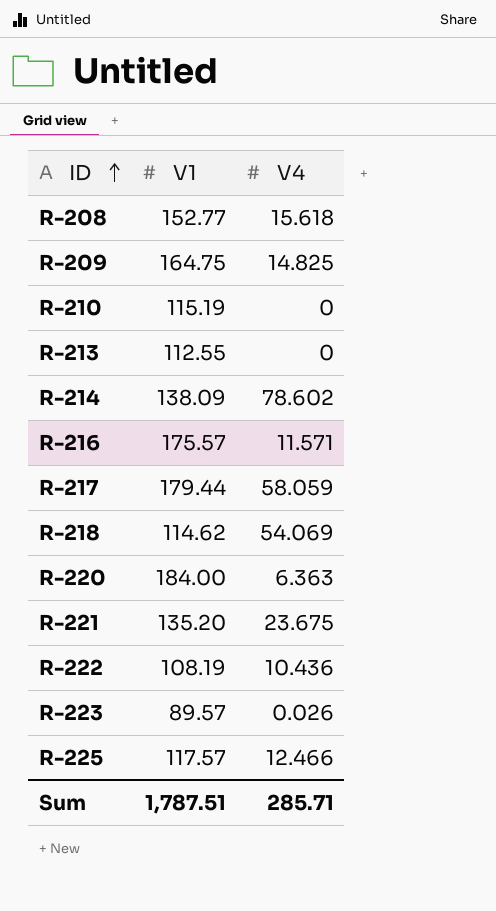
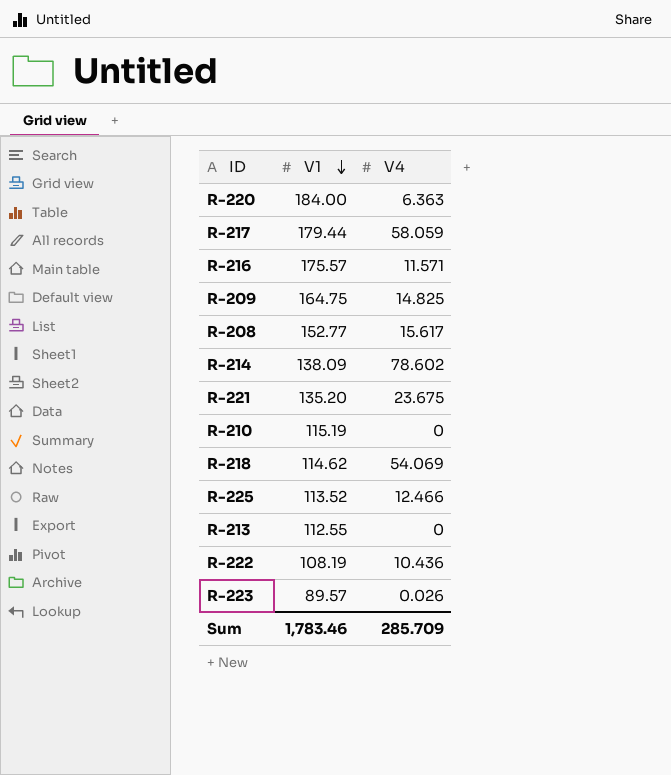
row order: ID ascending -> V1 descending
R-208 | V4: 15.618 -> 15.617
R-225 | V1: 117.57 -> 113.52
Sum | V1: 1,787.51 -> 1,783.46
Sum | V4: 285.71 -> 285.709

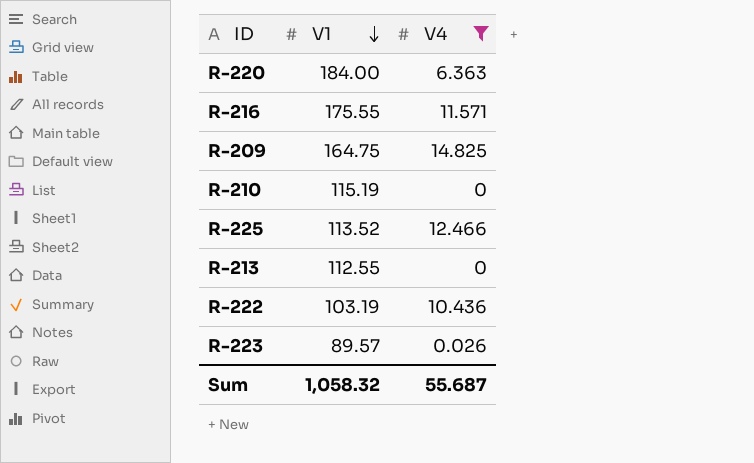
filter: none -> V4 <= 14.825
R-216 | V1: 175.57 -> 175.55
R-222 | V1: 108.19 -> 103.19
Sum | V1: 1,783.46 -> 1,058.32
Sum | V4: 285.709 -> 55.687

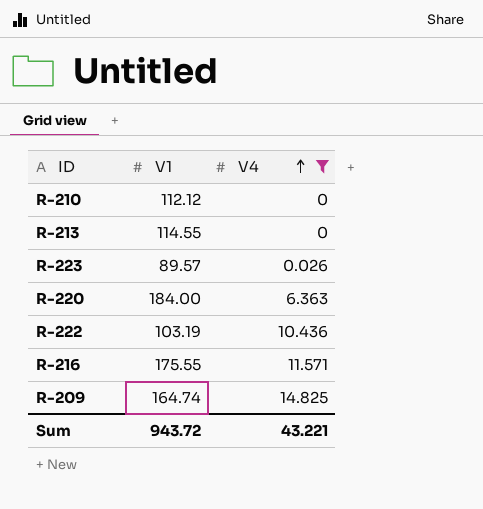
row order: V1 descending -> V4 ascending
row R-225: 113.52 | 12.466 -> none
R-210 | V1: 115.19 -> 112.12
R-213 | V1: 112.55 -> 114.55
R-209 | V1: 164.75 -> 164.74
Sum | V1: 1,058.32 -> 943.72
Sum | V4: 55.687 -> 43.221

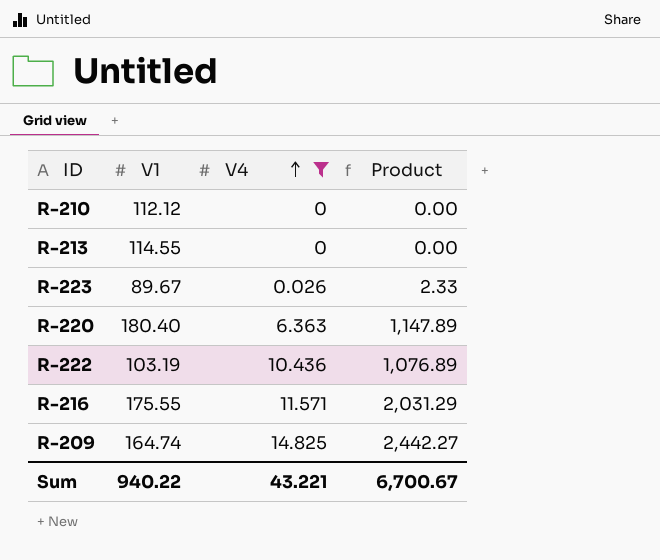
column Product | formula: none -> [V1] * [V4]
R-223 | V1: 89.57 -> 89.67
R-220 | V1: 184.00 -> 180.40
Sum | V1: 943.72 -> 940.22

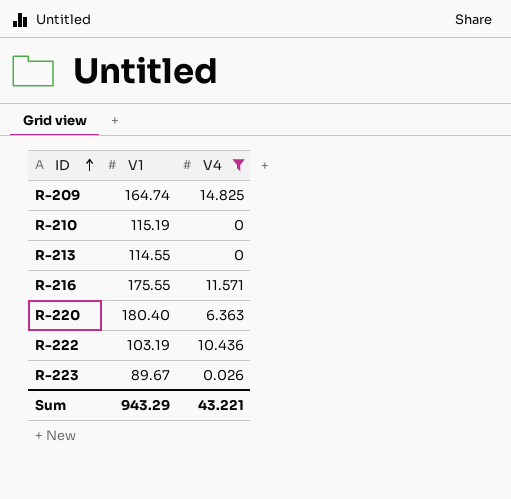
row order: V4 ascending -> ID ascending
column Product | formula: [V1] * [V4] -> none
R-210 | V1: 112.12 -> 115.19
Sum | V1: 940.22 -> 943.29

